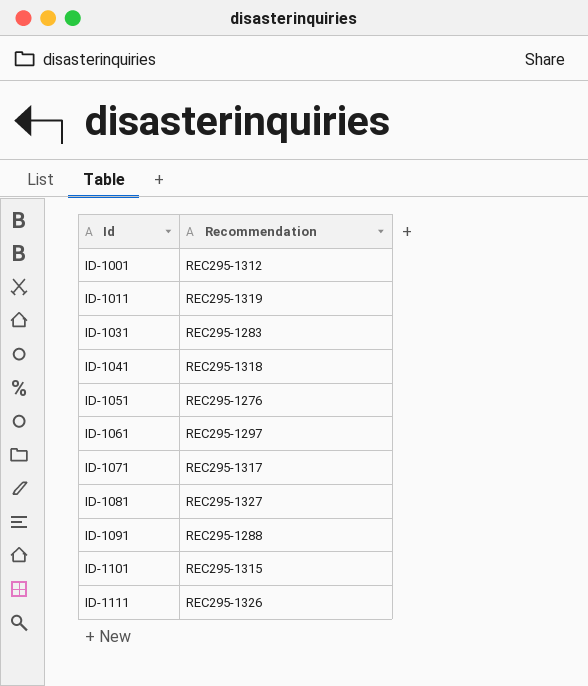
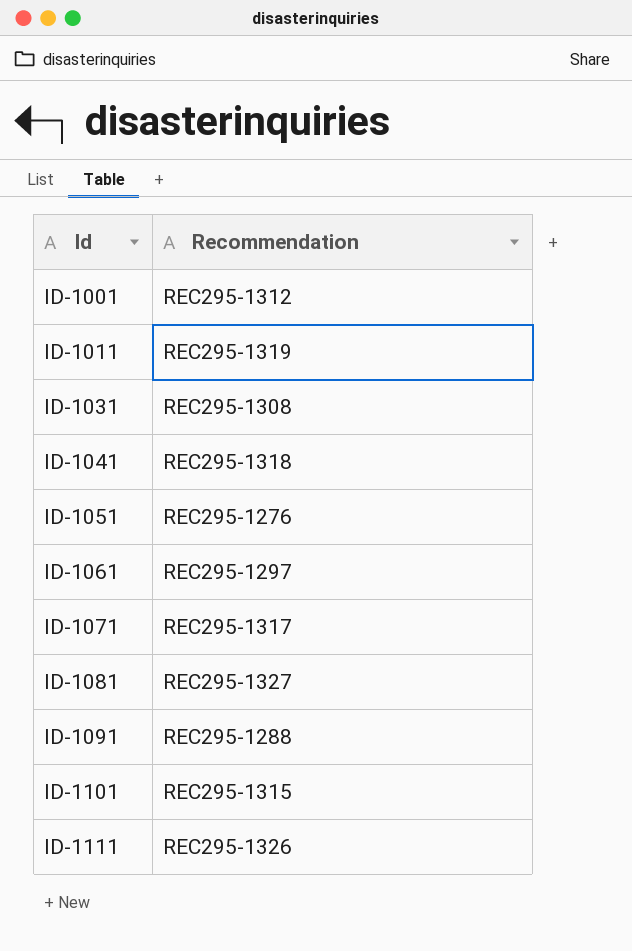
ID-1031 | Recommendation: REC295-1283 -> REC295-1308

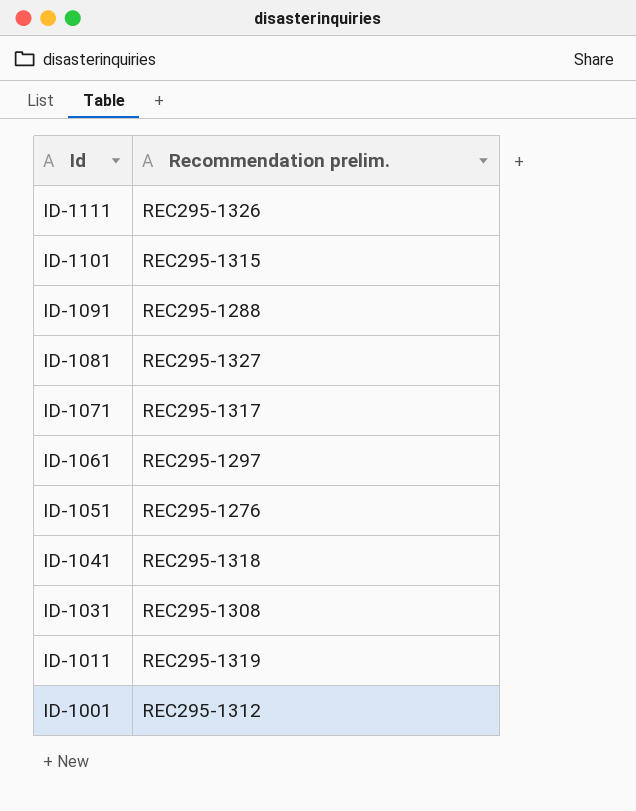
row order: Id ascending -> Id descending
column name: Recommendation -> Recommendation prelim.

